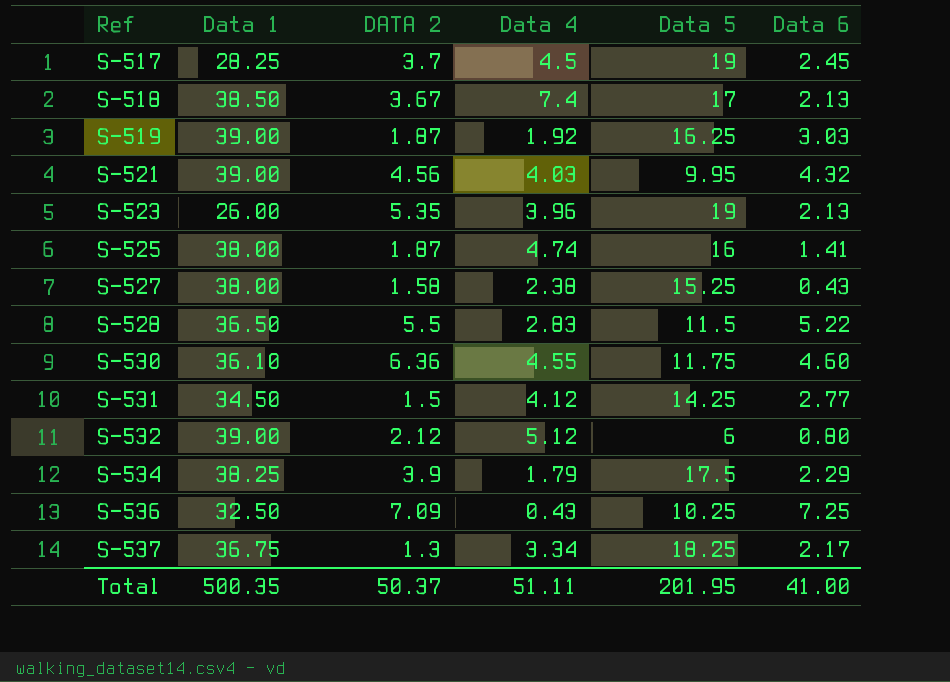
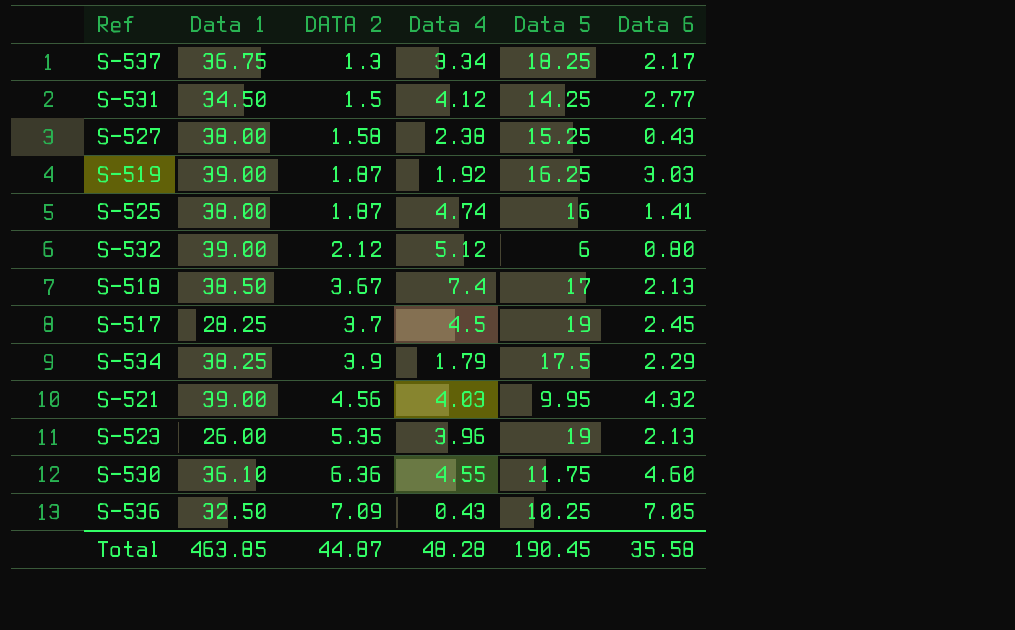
row order: Ref ascending -> DATA 2 ascending
row S-528: 36.50 | 5.5 | 2.83 | 11.5 | 5.22 -> none
S-536 | Data 6: 7.25 -> 7.05
Total | Data 1: 500.35 -> 463.85
Total | DATA 2: 50.37 -> 44.87
Total | Data 4: 51.11 -> 48.28
Total | Data 5: 201.95 -> 190.45
Total | Data 6: 41.00 -> 35.58

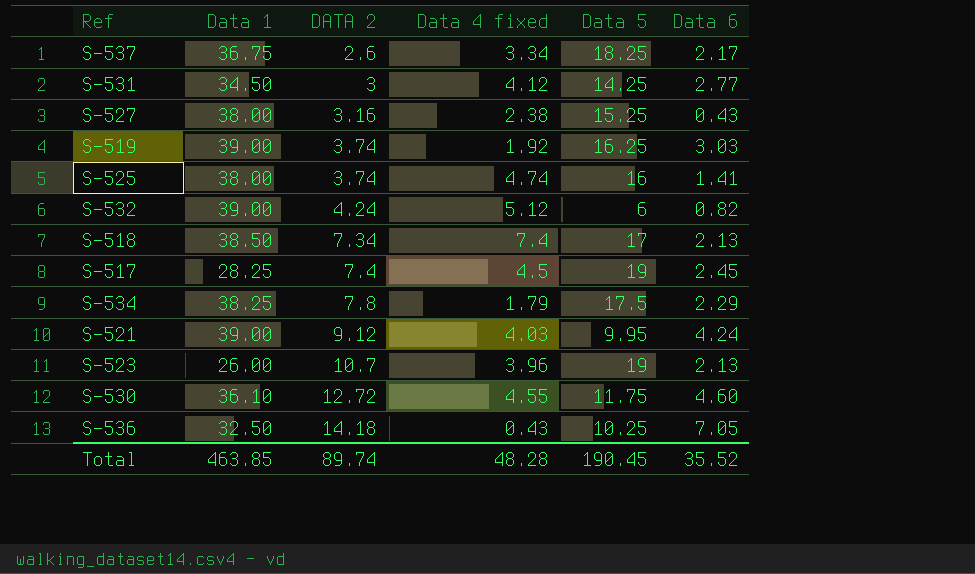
column name: Data 4 -> Data 4 fixed
S-537 | DATA 2: 1.3 -> 2.6
S-531 | DATA 2: 1.5 -> 3
S-527 | DATA 2: 1.58 -> 3.16
S-519 | DATA 2: 1.87 -> 3.74
S-525 | DATA 2: 1.87 -> 3.74
S-532 | DATA 2: 2.12 -> 4.24
S-532 | Data 6: 0.80 -> 0.82
S-518 | DATA 2: 3.67 -> 7.34
S-517 | DATA 2: 3.7 -> 7.4
S-534 | DATA 2: 3.9 -> 7.8
S-521 | DATA 2: 4.56 -> 9.12
S-521 | Data 6: 4.32 -> 4.24
S-523 | DATA 2: 5.35 -> 10.7
S-530 | DATA 2: 6.36 -> 12.72
S-536 | DATA 2: 7.09 -> 14.18
Total | DATA 2: 44.87 -> 89.74
Total | Data 6: 35.58 -> 35.52

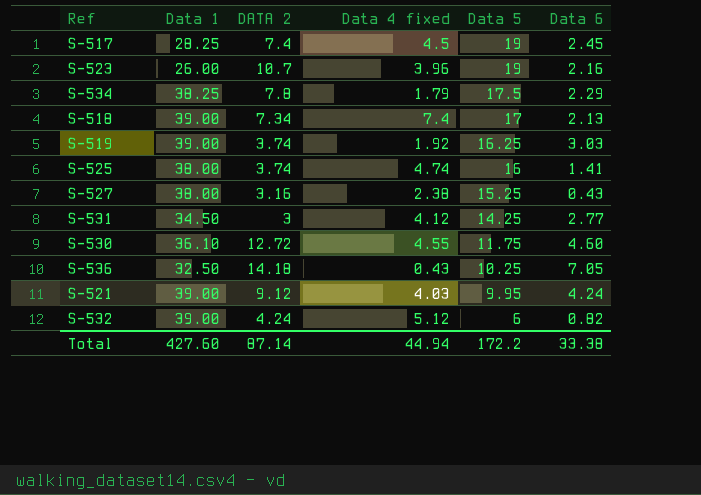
row order: DATA 2 ascending -> Data 5 descending
row S-537: 36.75 | 2.6 | 3.34 | 18.25 | 2.17 -> none
S-523 | Data 6: 2.13 -> 2.16
S-518 | Data 1: 38.50 -> 39.00
Total | Data 1: 463.85 -> 427.60
Total | DATA 2: 89.74 -> 87.14
Total | Data 4 fixed: 48.28 -> 44.94
Total | Data 5: 190.45 -> 172.2
Total | Data 6: 35.52 -> 33.38

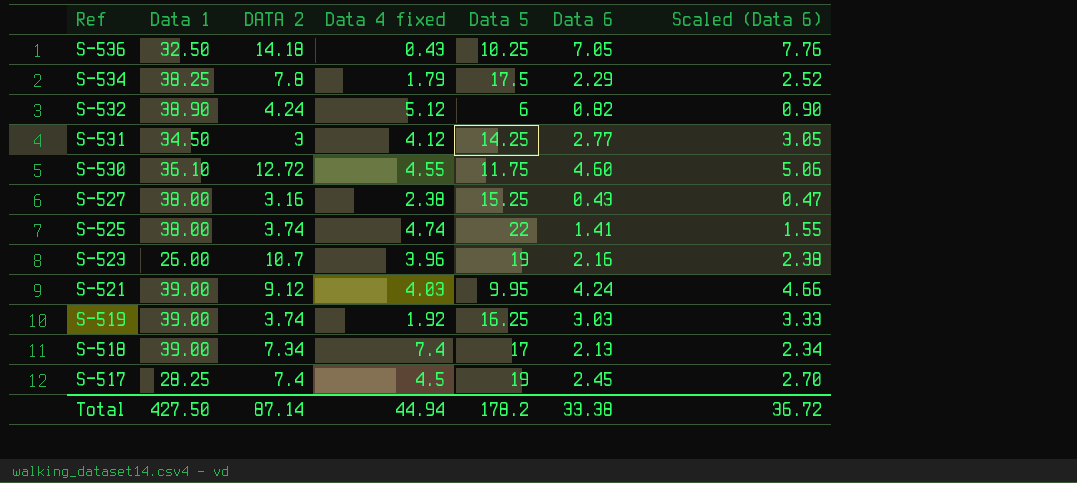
row order: Data 5 descending -> Ref descending
column Scaled (Data 6) | formula: none -> [Data 6] * 1.1
S-532 | Data 1: 39.00 -> 38.90
S-525 | Data 5: 16 -> 22
Total | Data 1: 427.60 -> 427.50
Total | Data 5: 172.2 -> 178.2

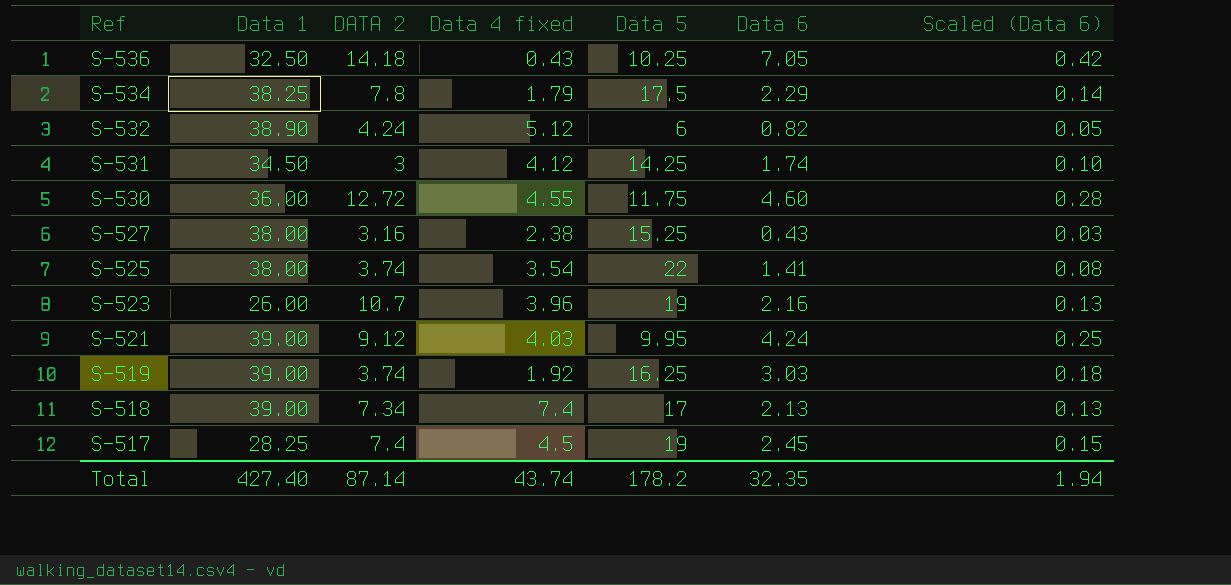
column Scaled (Data 6) | formula: [Data 6] * 1.1 -> [Data 6] * 0.06
S-531 | Data 6: 2.77 -> 1.74
S-530 | Data 1: 36.10 -> 36.00
S-525 | Data 4 fixed: 4.74 -> 3.54
Total | Data 1: 427.50 -> 427.40
Total | Data 4 fixed: 44.94 -> 43.74
Total | Data 6: 33.38 -> 32.35
Total | Scaled (Data 6): 36.72 -> 1.94

